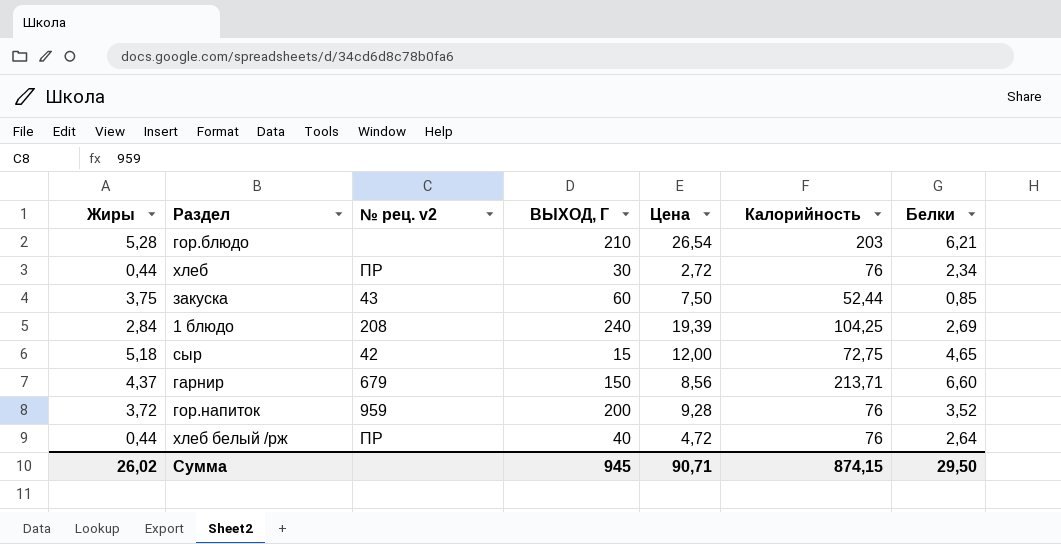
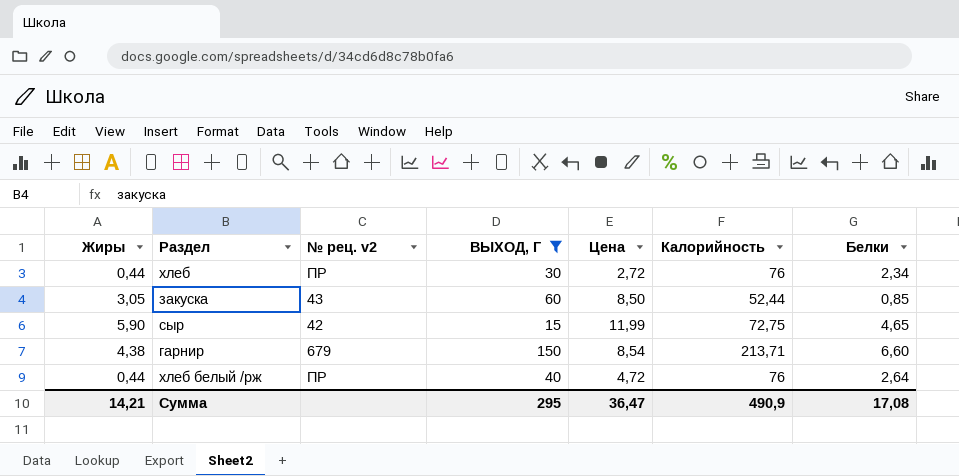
filter: none -> ВЫХОД, Г <= 150
закуска | Жиры: 3,75 -> 3,05
закуска | Цена: 7,50 -> 8,50
сыр | Жиры: 5,18 -> 5,90
сыр | Цена: 12,00 -> 11,99
гарнир | Жиры: 4,37 -> 4,38
гарнир | Цена: 8,56 -> 8,54
Сумма | Жиры: 26,02 -> 14,21
Сумма | ВЫХОД, Г: 945 -> 295
Сумма | Цена: 90,71 -> 36,47
Сумма | Калорийность: 874,15 -> 490,9
Сумма | Белки: 29,50 -> 17,08

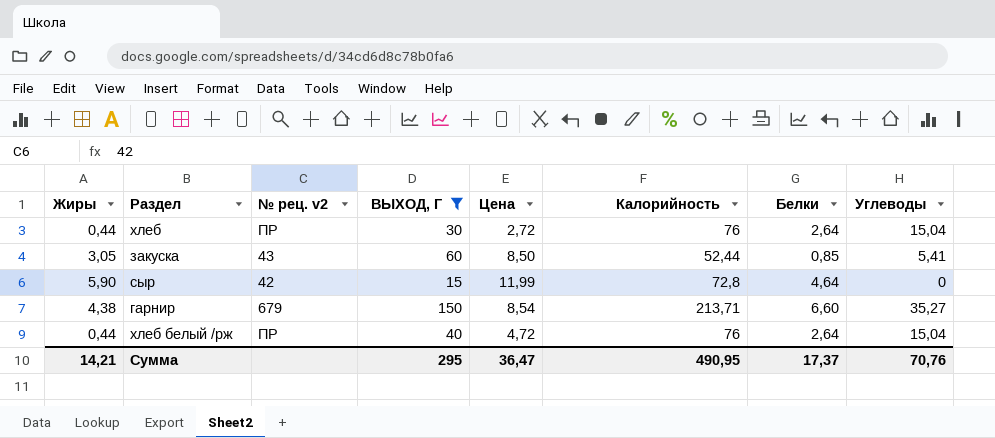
column Углеводы | position: none -> 8
хлеб | Белки: 2,34 -> 2,64
сыр | Калорийность: 72,75 -> 72,8
сыр | Белки: 4,65 -> 4,64
Сумма | Калорийность: 490,9 -> 490,95
Сумма | Белки: 17,08 -> 17,37

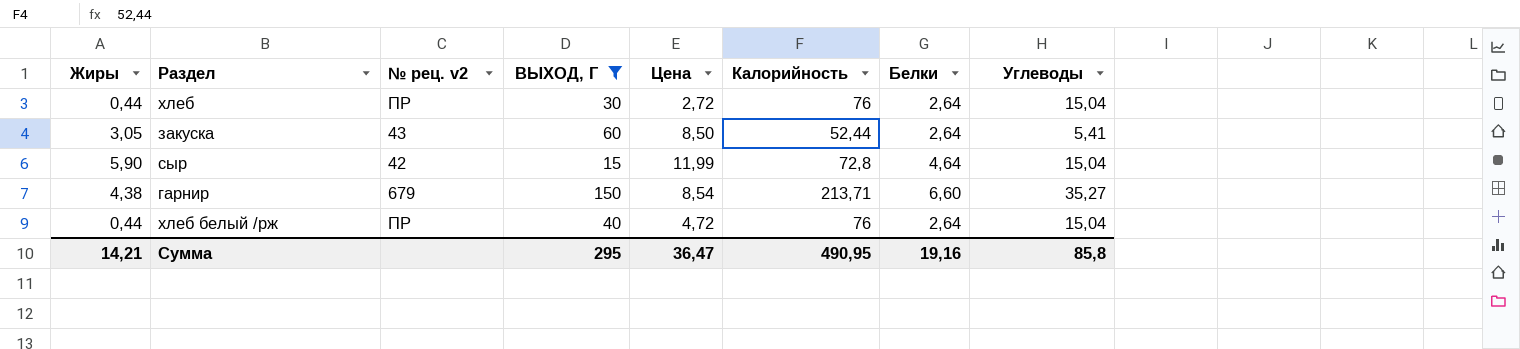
закуска | Белки: 0,85 -> 2,64
сыр | Углеводы: 0 -> 15,04
Сумма | Белки: 17,37 -> 19,16
Сумма | Углеводы: 70,76 -> 85,8

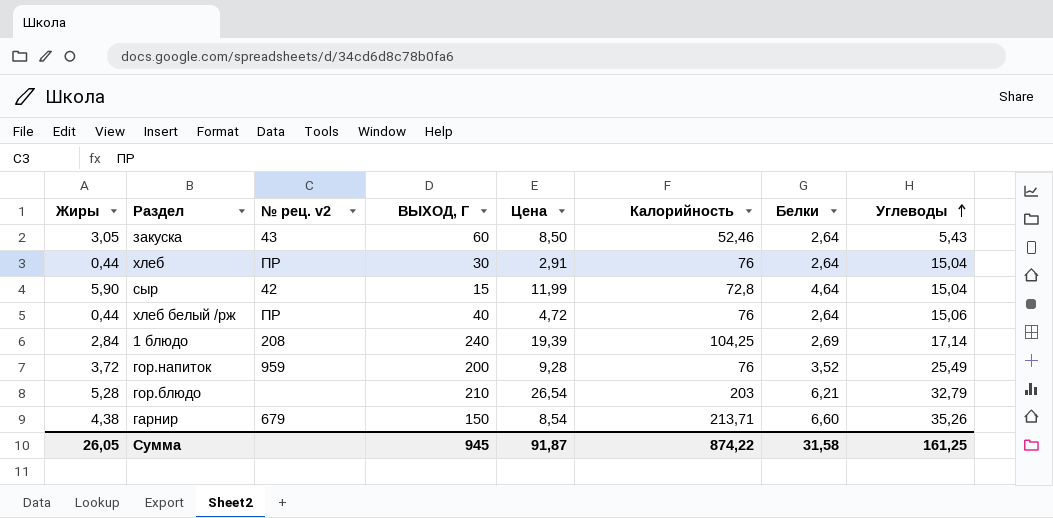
filter: ВЫХОД, Г <= 150 -> none
row order: none -> Углеводы ascending
закуска | Калорийность: 52,44 -> 52,46
закуска | Углеводы: 5,41 -> 5,43
хлеб | Цена: 2,72 -> 2,91
хлеб белый /рж | Углеводы: 15,04 -> 15,06
гарнир | Углеводы: 35,27 -> 35,26
Сумма | Жиры: 14,21 -> 26,05
Сумма | ВЫХОД, Г: 295 -> 945
Сумма | Цена: 36,47 -> 91,87
Сумма | Калорийность: 490,95 -> 874,22
Сумма | Белки: 19,16 -> 31,58
Сумма | Углеводы: 85,8 -> 161,25

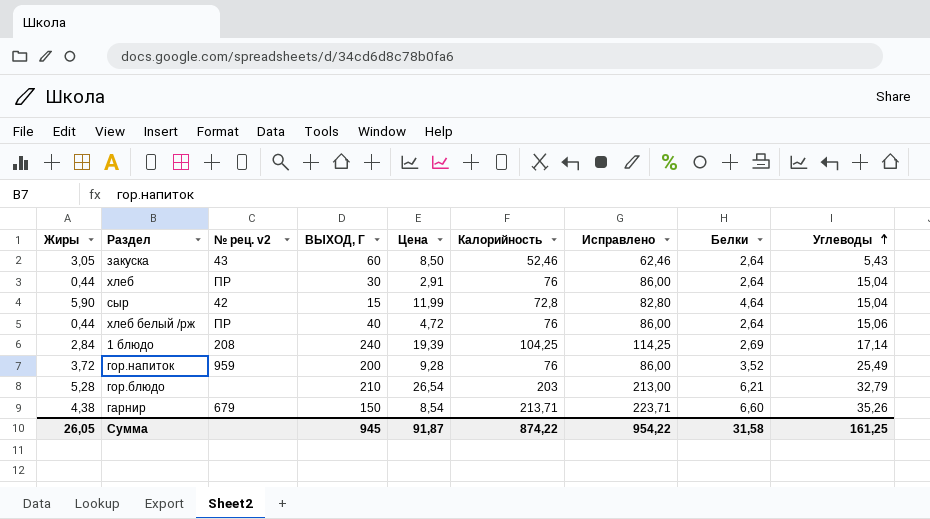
column Исправлено | formula: none -> [Калорийность] + 10

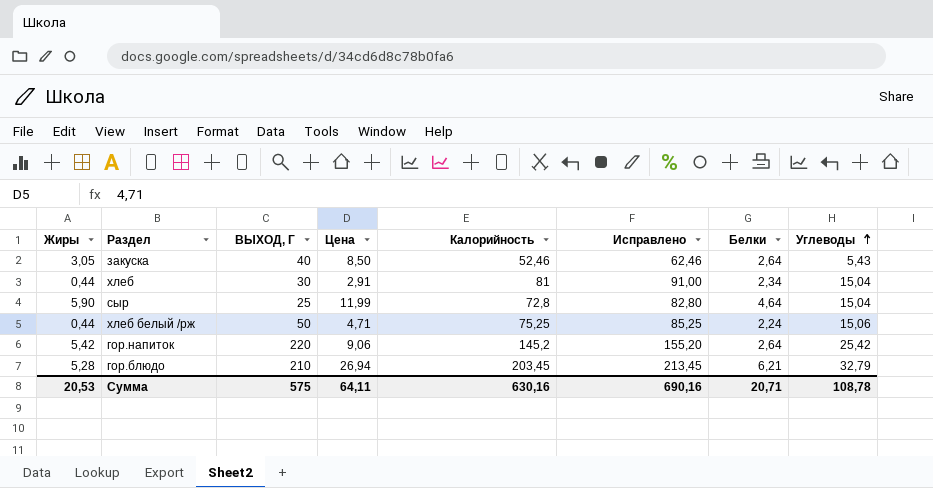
column № рец. v2 | position: 3 -> none
row 1 блюдо: 2,84 | 208 | 240 | 19,39 | 104,25 | 114,25 | 2,69 | 17,14 -> none
row гарнир: 4,38 | 679 | 150 | 8,54 | 213,71 | 223,71 | 6,60 | 35,26 -> none
закуска | ВЫХОД, Г: 60 -> 40
хлеб | Калорийность: 76 -> 81
хлеб | Исправлено: 86,00 -> 91,00
хлеб | Белки: 2,64 -> 2,34
сыр | ВЫХОД, Г: 15 -> 25
хлеб белый /рж | ВЫХОД, Г: 40 -> 50
хлеб белый /рж | Цена: 4,72 -> 4,71
хлеб белый /рж | Калорийность: 76 -> 75,25
хлеб белый /рж | Исправлено: 86,00 -> 85,25
хлеб белый /рж | Белки: 2,64 -> 2,24
гор.напиток | Жиры: 3,72 -> 5,42
гор.напиток | ВЫХОД, Г: 200 -> 220
гор.напиток | Цена: 9,28 -> 9,06
гор.напиток | Калорийность: 76 -> 145,2
гор.напиток | Исправлено: 86,00 -> 155,20
гор.напиток | Белки: 3,52 -> 2,64
гор.напиток | Углеводы: 25,49 -> 25,42
гор.блюдо | Цена: 26,54 -> 26,94
гор.блюдо | Калорийность: 203 -> 203,45
гор.блюдо | Исправлено: 213,00 -> 213,45
Сумма | Жиры: 26,05 -> 20,53
Сумма | ВЫХОД, Г: 945 -> 575
Сумма | Цена: 91,87 -> 64,11
Сумма | Калорийность: 874,22 -> 630,16
Сумма | Исправлено: 954,22 -> 690,16
Сумма | Белки: 31,58 -> 20,71
Сумма | Углеводы: 161,25 -> 108,78

